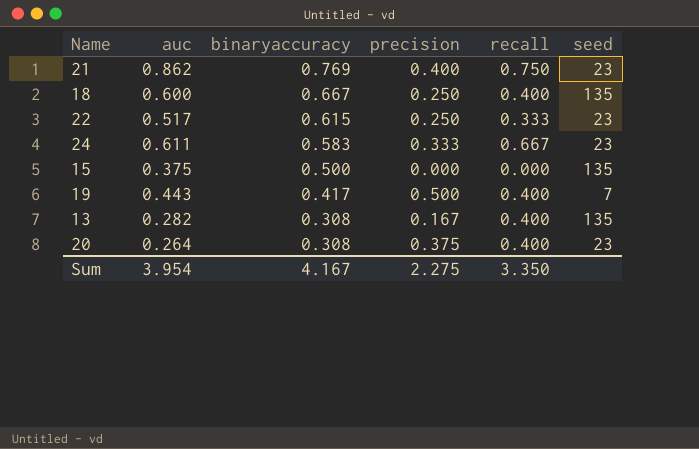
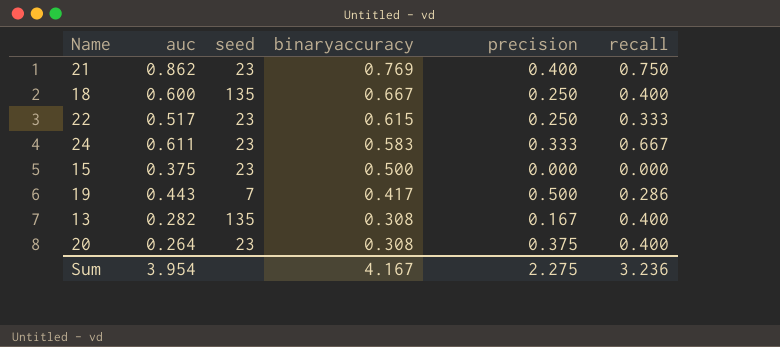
column seed | position: 6 -> 3
15 | seed: 135 -> 23
19 | recall: 0.400 -> 0.286
Sum | recall: 3.350 -> 3.236

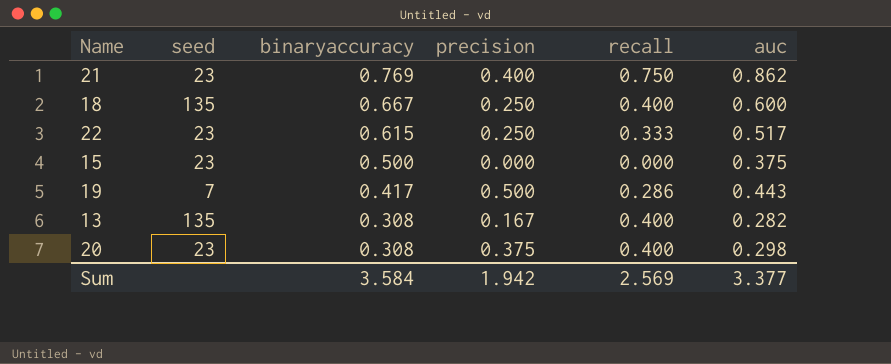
column auc | position: 2 -> 6
row 24: 0.611 | 23 | 0.583 | 0.333 | 0.667 -> none
20 | auc: 0.264 -> 0.298
Sum | binaryaccuracy: 4.167 -> 3.584
Sum | precision: 2.275 -> 1.942
Sum | recall: 3.236 -> 2.569
Sum | auc: 3.954 -> 3.377

